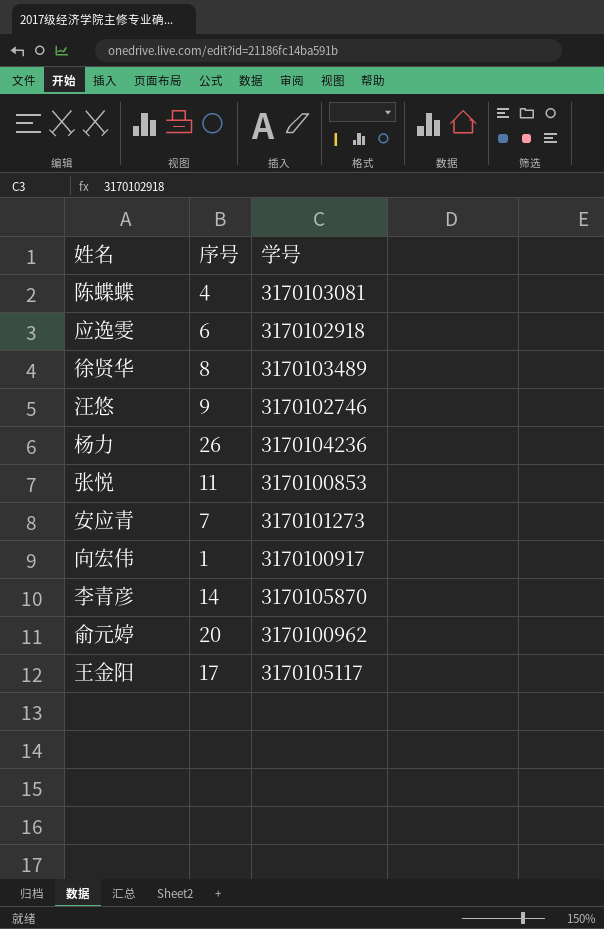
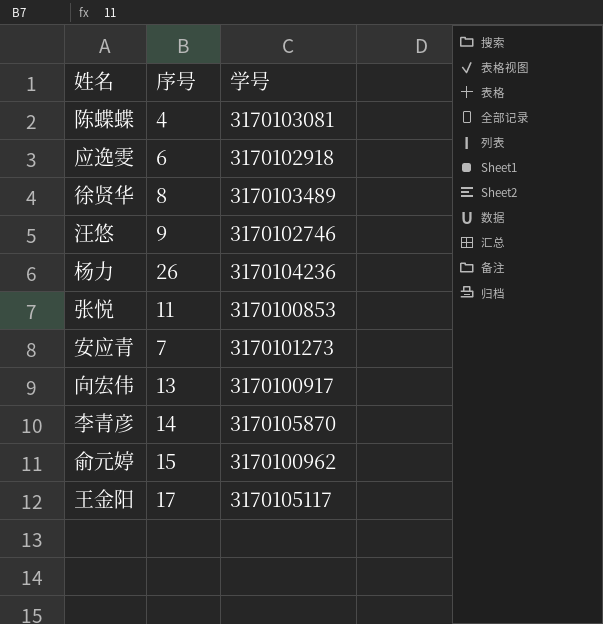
向宏伟 | 序号: 1 -> 13
俞元婷 | 序号: 20 -> 15

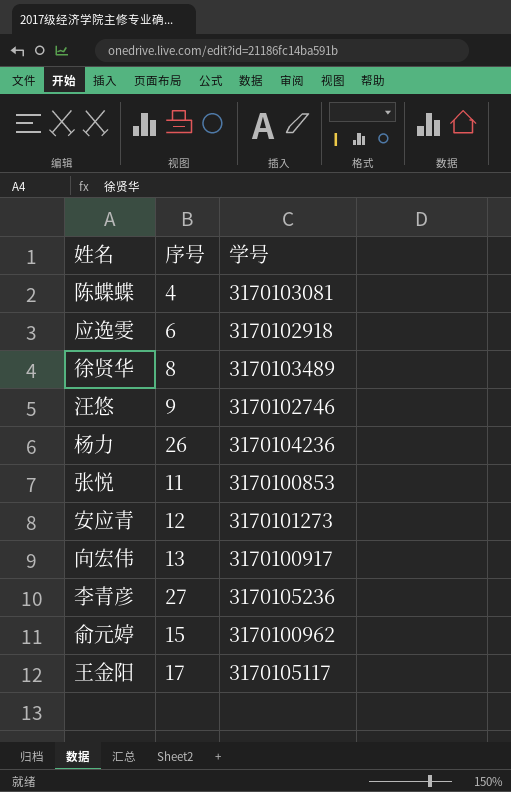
安应青 | 序号: 7 -> 12
李青彦 | 序号: 14 -> 27
李青彦 | 学号: 3170105870 -> 3170105236

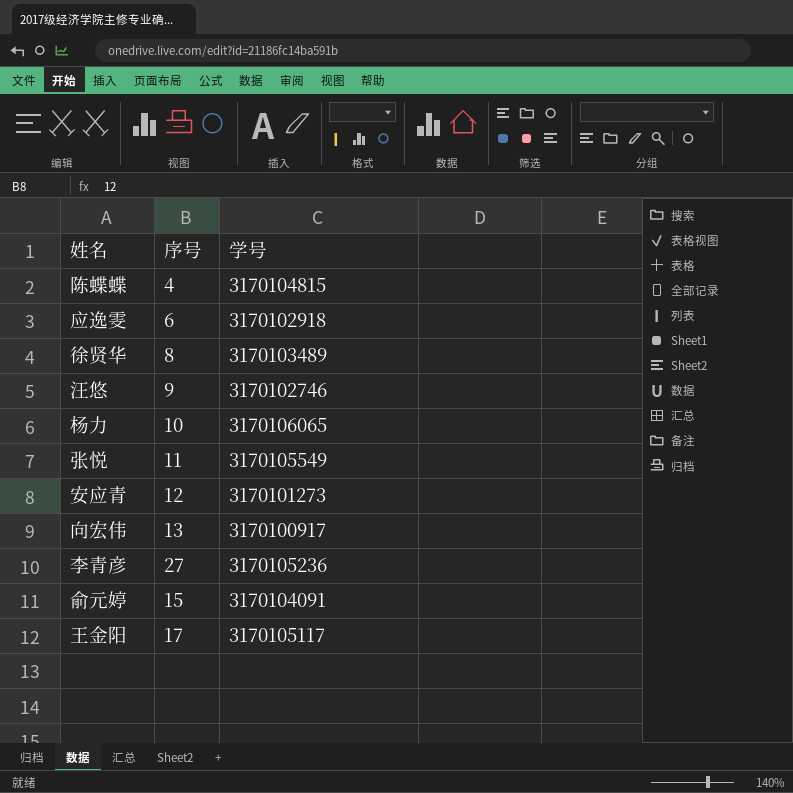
陈蝶蝶 | 学号: 3170103081 -> 3170104815
杨力 | 序号: 26 -> 10
杨力 | 学号: 3170104236 -> 3170106065
张悦 | 学号: 3170100853 -> 3170105549
俞元婷 | 学号: 3170100962 -> 3170104091

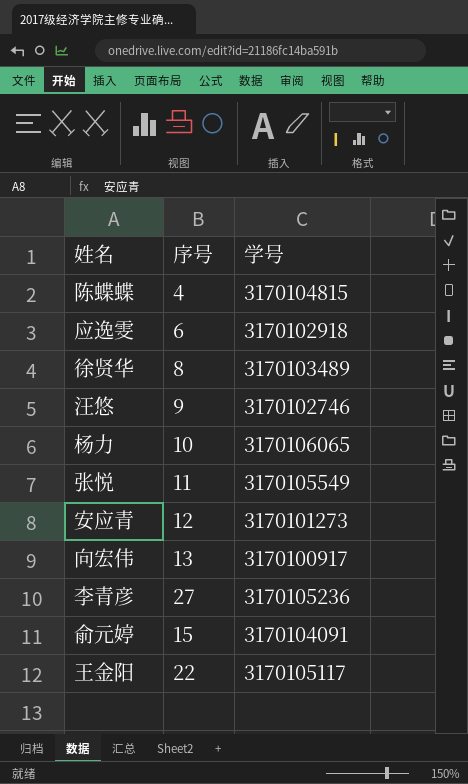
王金阳 | 序号: 17 -> 22

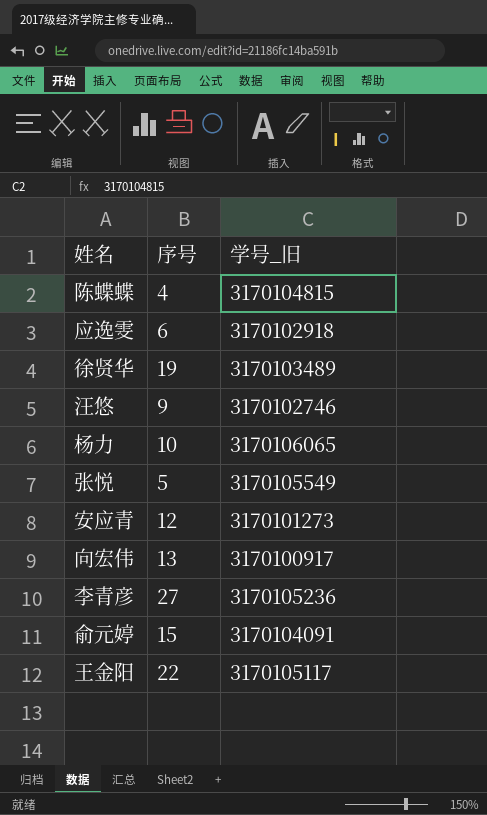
column name: 学号 -> 学号_旧
徐贤华 | 序号: 8 -> 19
张悦 | 序号: 11 -> 5

